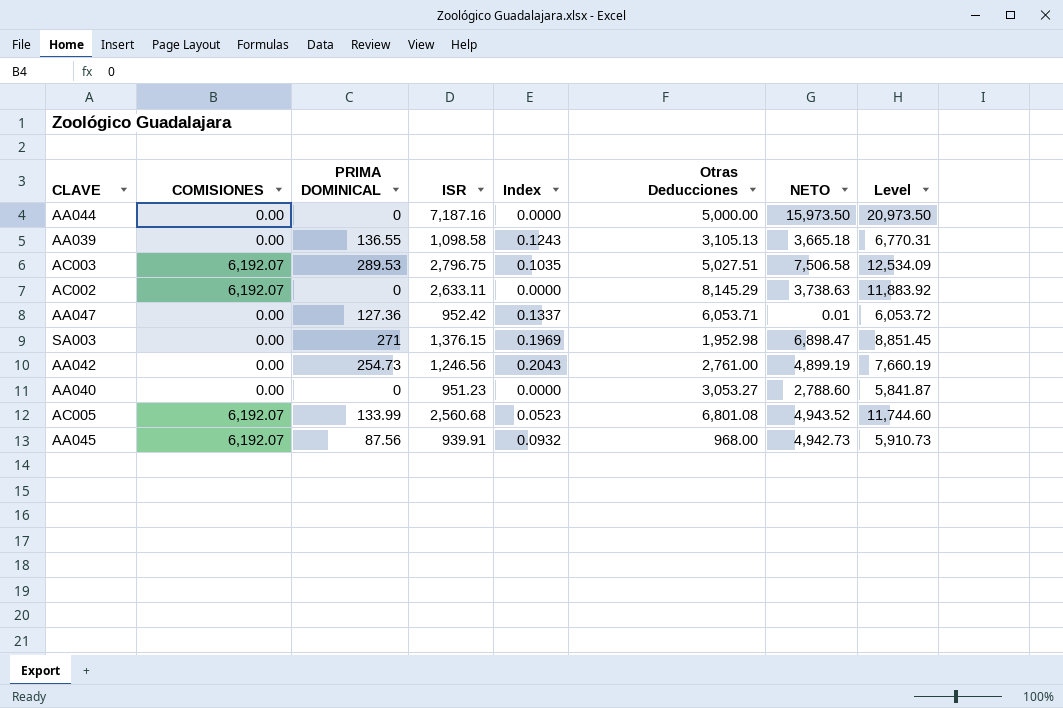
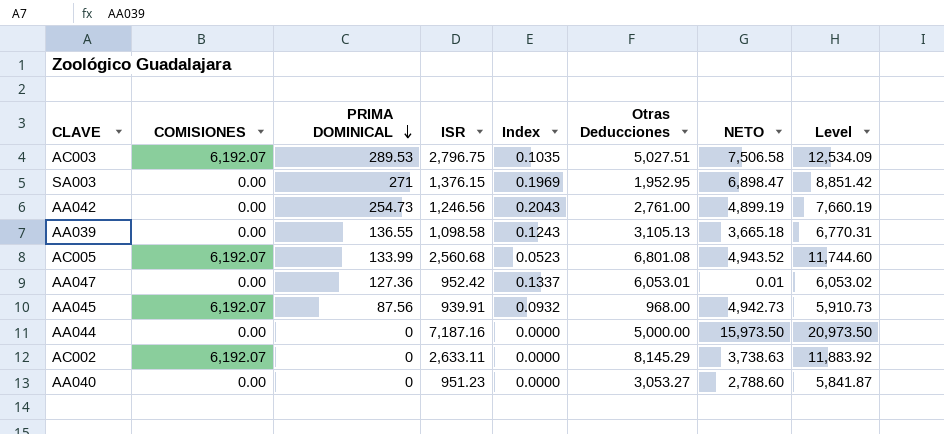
row order: none -> PRIMA DOMINICAL descending
SA003 | Otras Deducciones: 1,952.98 -> 1,952.95
SA003 | Level: 8,851.45 -> 8,851.42
AA047 | Otras Deducciones: 6,053.71 -> 6,053.01
AA047 | Level: 6,053.72 -> 6,053.02

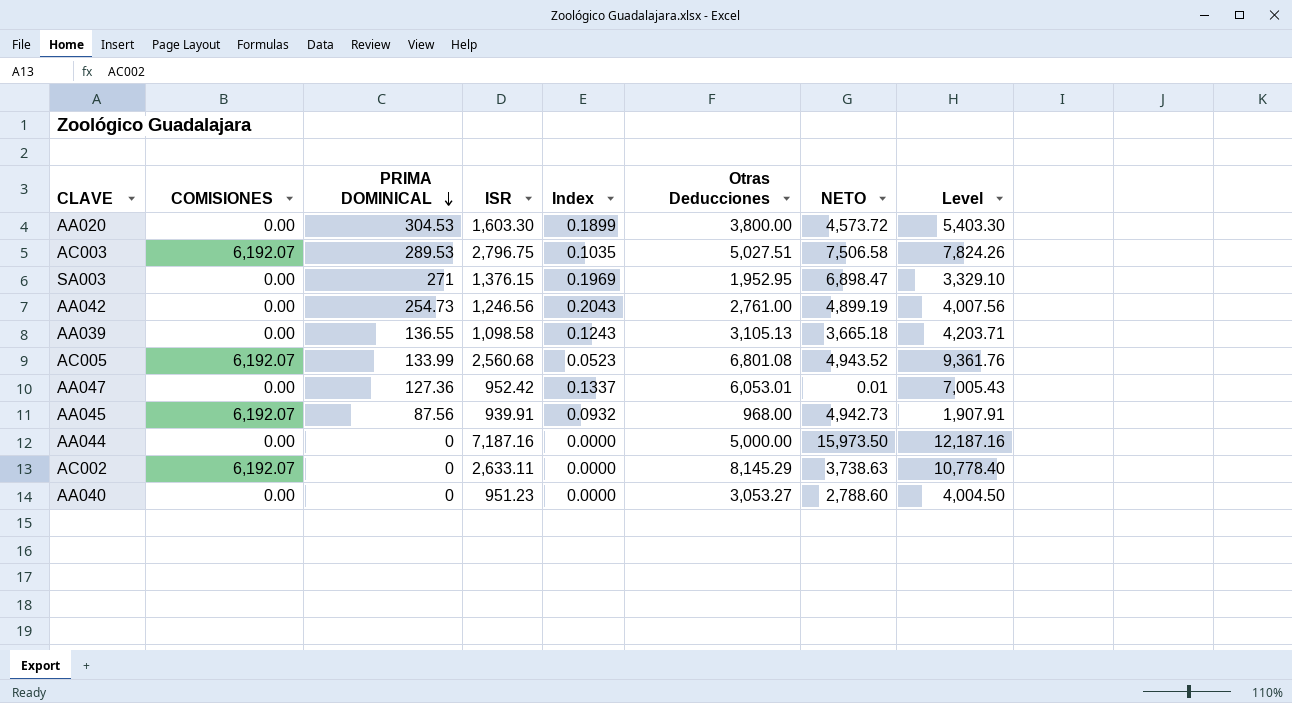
column Level | formula: [Otras Deducciones] + [NETO] -> [ISR] + [Otras Deducciones]
row AA020: none -> 0.00 | 304.53 | 1,603.30 | 0.1899 | 3,800.00 | 4,573.72 | 5,403.30

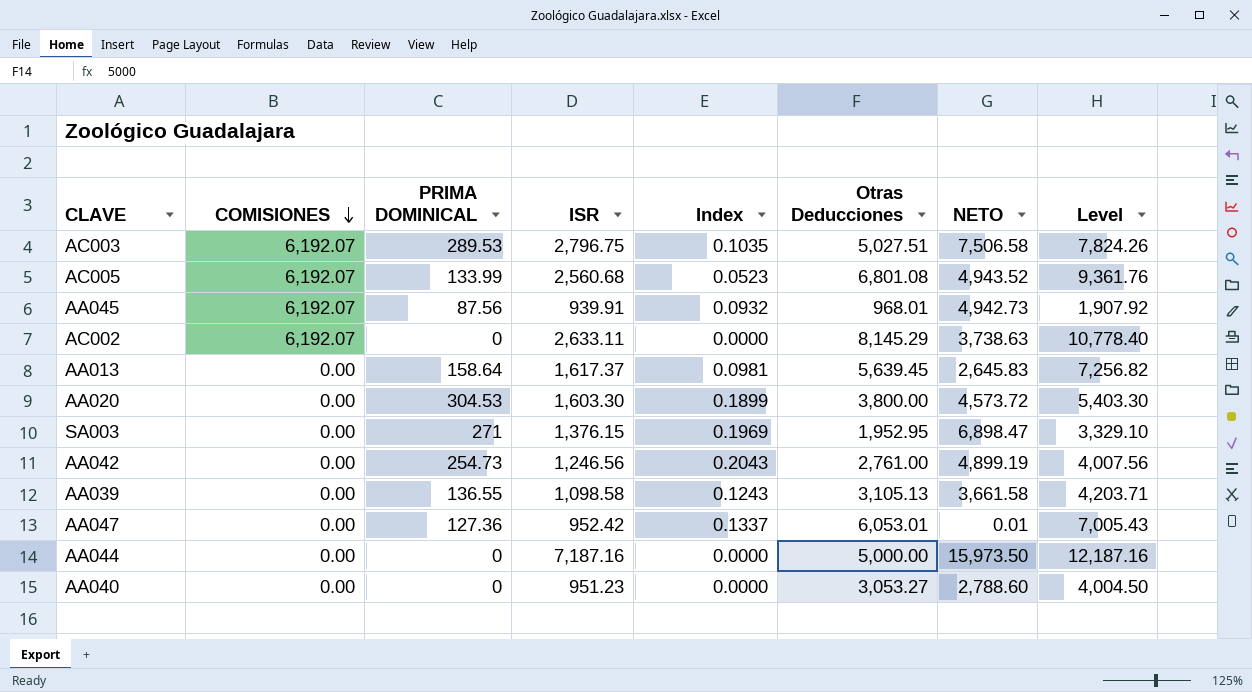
row order: PRIMA DOMINICAL descending -> COMISIONES descending
AA045 | Otras Deducciones: 968.00 -> 968.01
AA045 | Level: 1,907.91 -> 1,907.92
row AA013: none -> 0.00 | 158.64 | 1,617.37 | 0.0981 | 5,639.45 | 2,645.83 | 7,256.82
AA039 | NETO: 3,665.18 -> 3,661.58

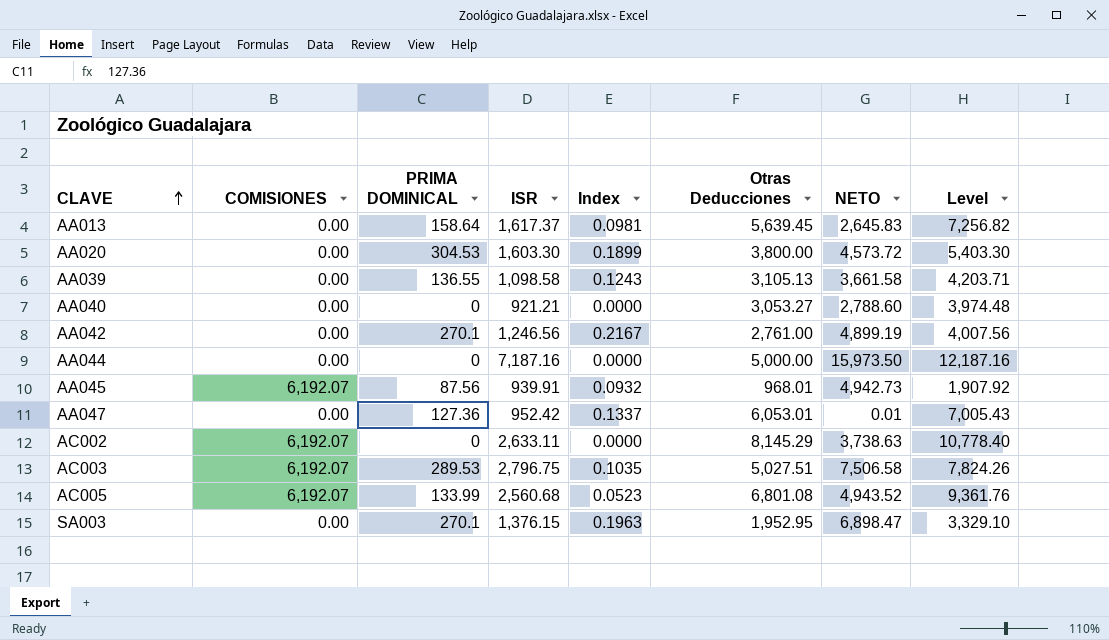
row order: COMISIONES descending -> CLAVE ascending
AA040 | ISR: 951.23 -> 921.21
AA040 | Level: 4,004.50 -> 3,974.48
AA042 | PRIMA DOMINICAL: 254.73 -> 270.1
AA042 | Index: 0.2043 -> 0.2167
SA003 | PRIMA DOMINICAL: 271 -> 270.1
SA003 | Index: 0.1969 -> 0.1963

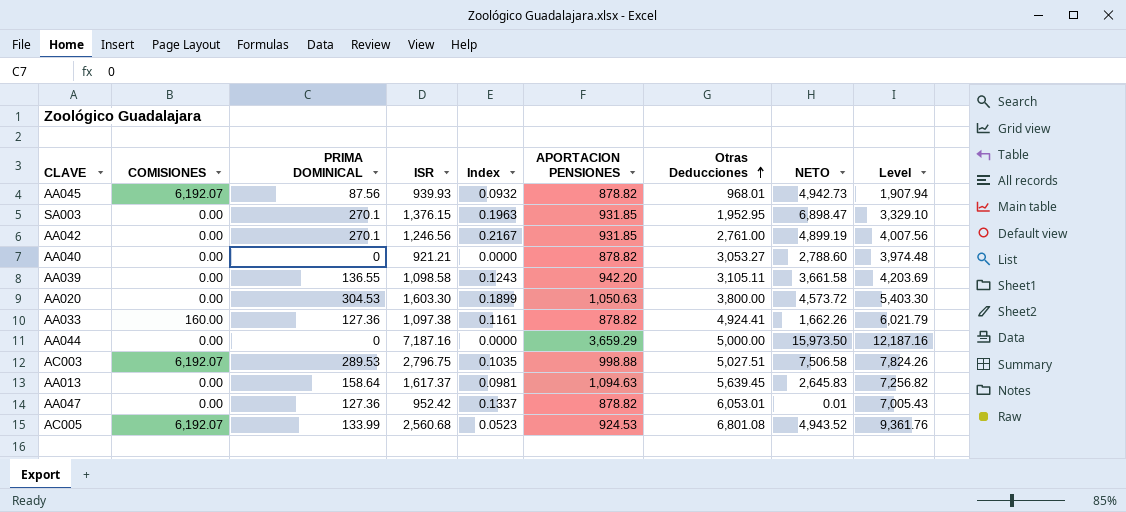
row order: CLAVE ascending -> Otras Deducciones ascending
column APORTACION PENSIONES | position: none -> 6
row AC002: 6,192.07 | 0 | 2,633.11 | 0.0000 | 8,145.29 | 3,738.63 | 10,778.40 -> none
AA045 | ISR: 939.91 -> 939.93
AA045 | Level: 1,907.92 -> 1,907.94
AA039 | Otras Deducciones: 3,105.13 -> 3,105.11
AA039 | Level: 4,203.71 -> 4,203.69
row AA033: none -> 160.00 | 127.36 | 1,097.38 | 0.1161 | 878.82 | 4,924.41 | 1,662.26 | 6,021.79

